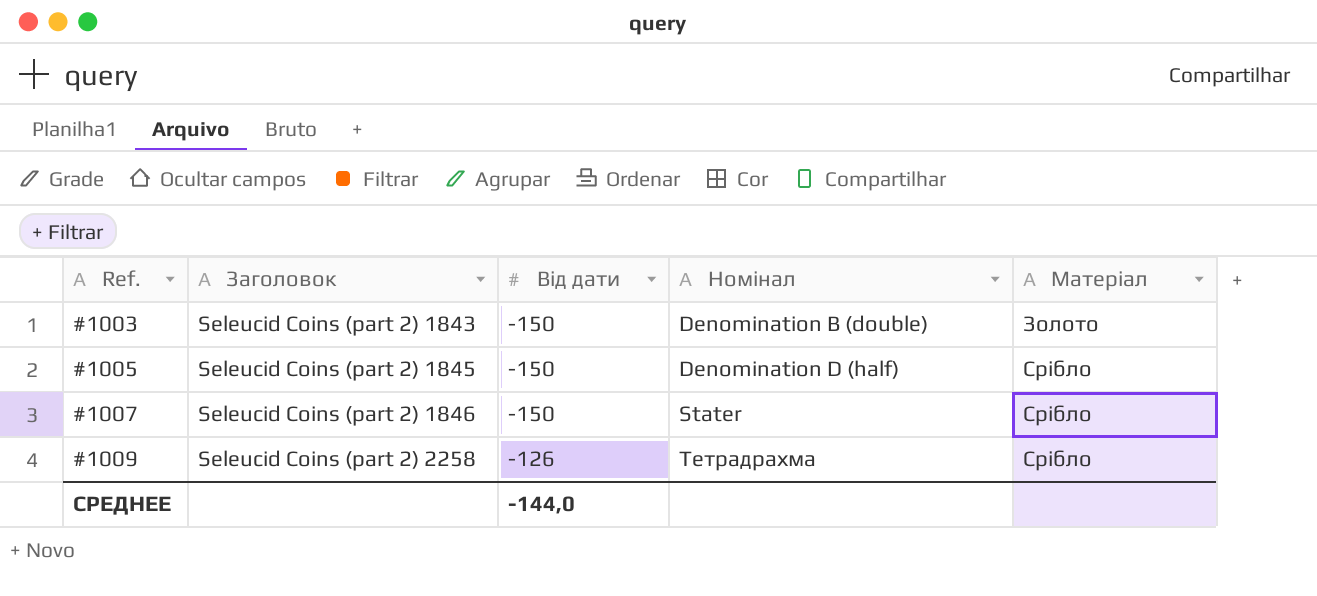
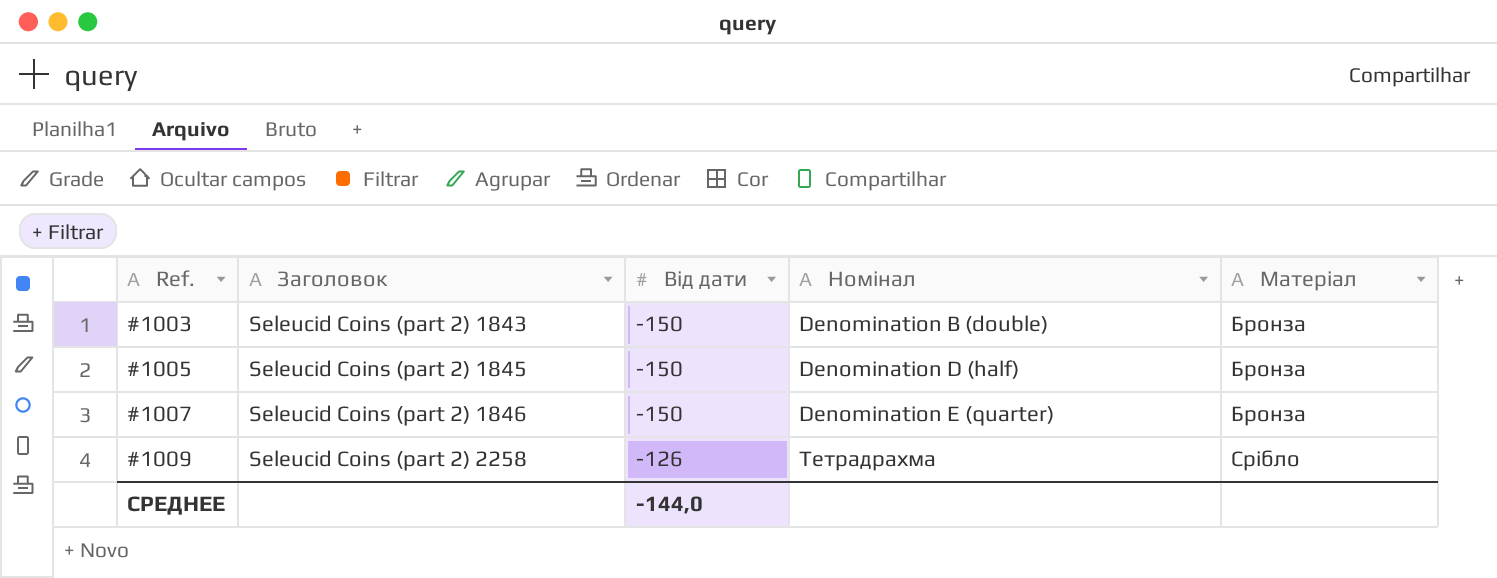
#1003 | Матеріал: Золото -> Бронза
#1005 | Матеріал: Срібло -> Бронза
#1007 | Номінал: Stater -> Denomination E (quarter)
#1007 | Матеріал: Срібло -> Бронза

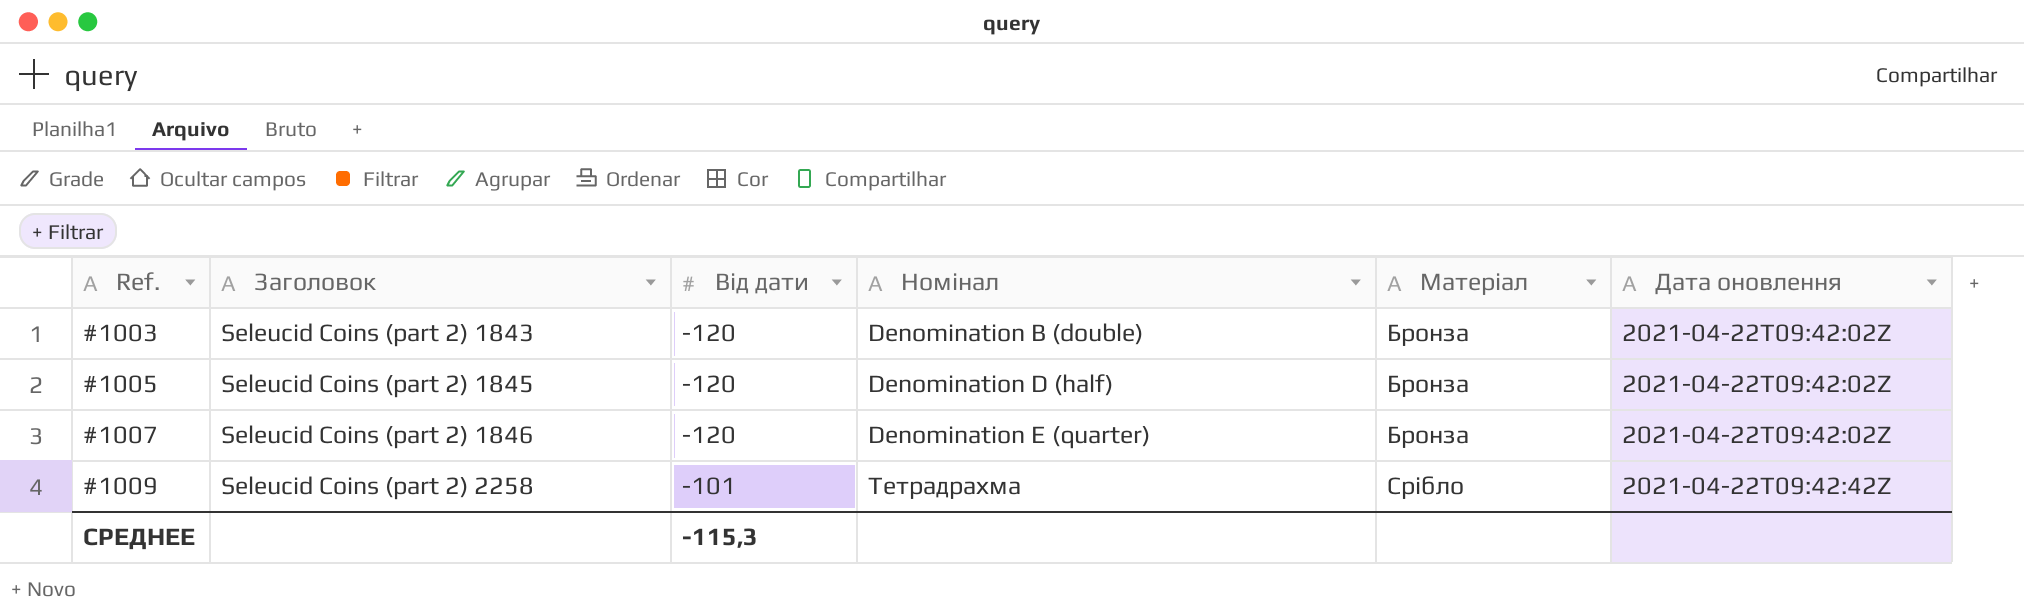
column Дата оновлення | position: none -> 6
#1003 | Від дати: -150 -> -120
#1005 | Від дати: -150 -> -120
#1007 | Від дати: -150 -> -120
#1009 | Від дати: -126 -> -101
СРЕДНЕЕ | Від дати: -144,0 -> -115,3

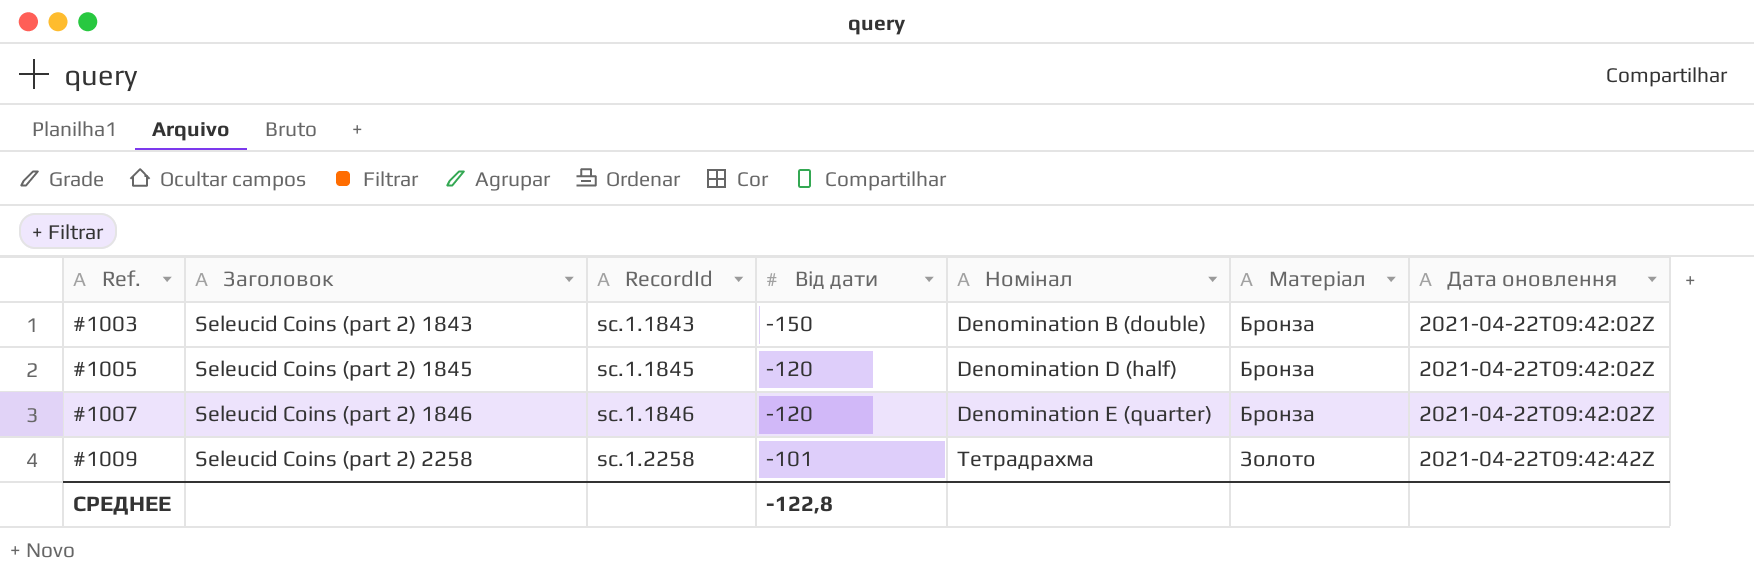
column RecordId | position: none -> 3
#1003 | Від дати: -120 -> -150
#1009 | Матеріал: Срібло -> Золото
СРЕДНЕЕ | Від дати: -115,3 -> -122,8

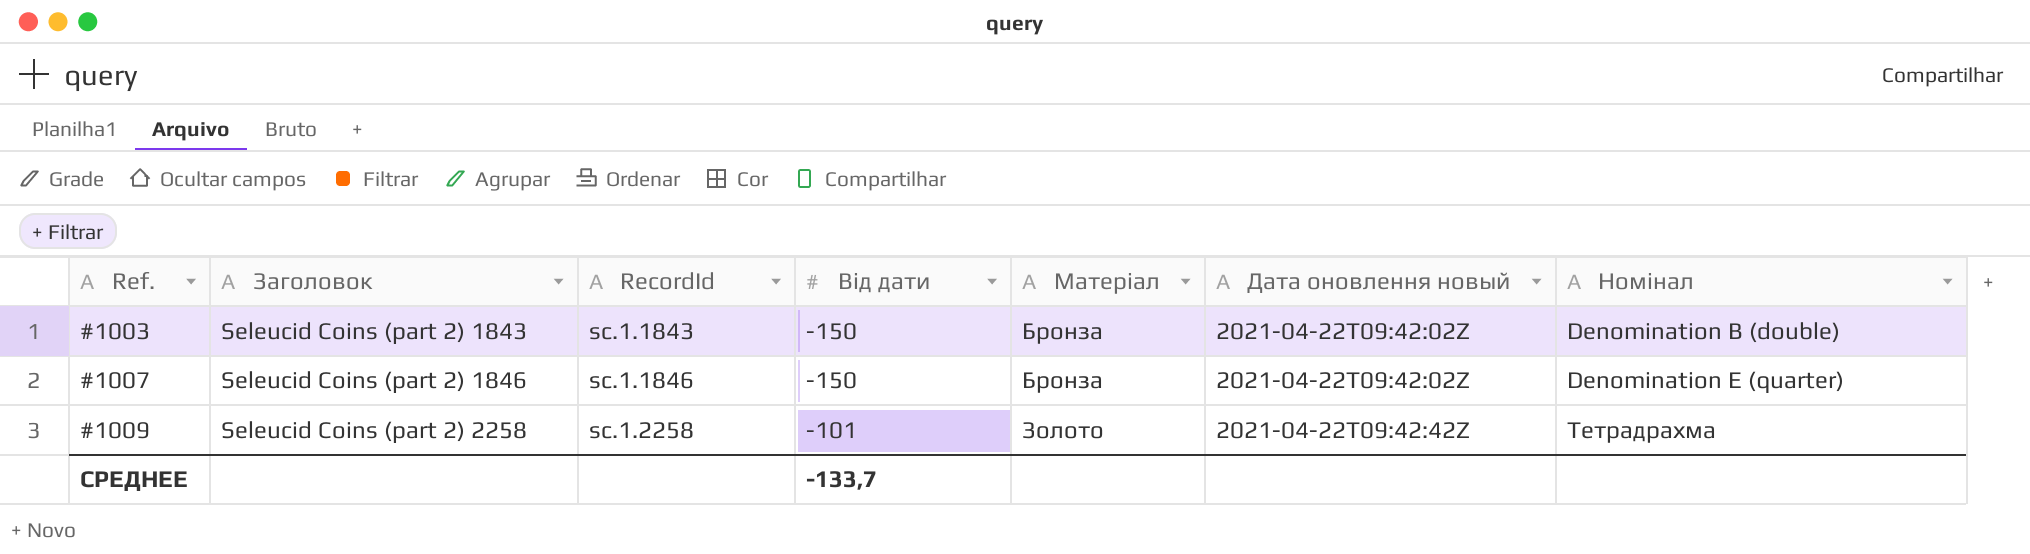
column name: Дата оновлення -> Дата оновлення новый
column Номінал | position: 5 -> 7
row #1005: Seleucid Coins (part 2) 1845 | sc.1.1845 | -120 | Denomination D (half) | Бронза | 2021-04-22T09:42:02Z -> none
#1007 | Від дати: -120 -> -150
СРЕДНЕЕ | Від дати: -122,8 -> -133,7

